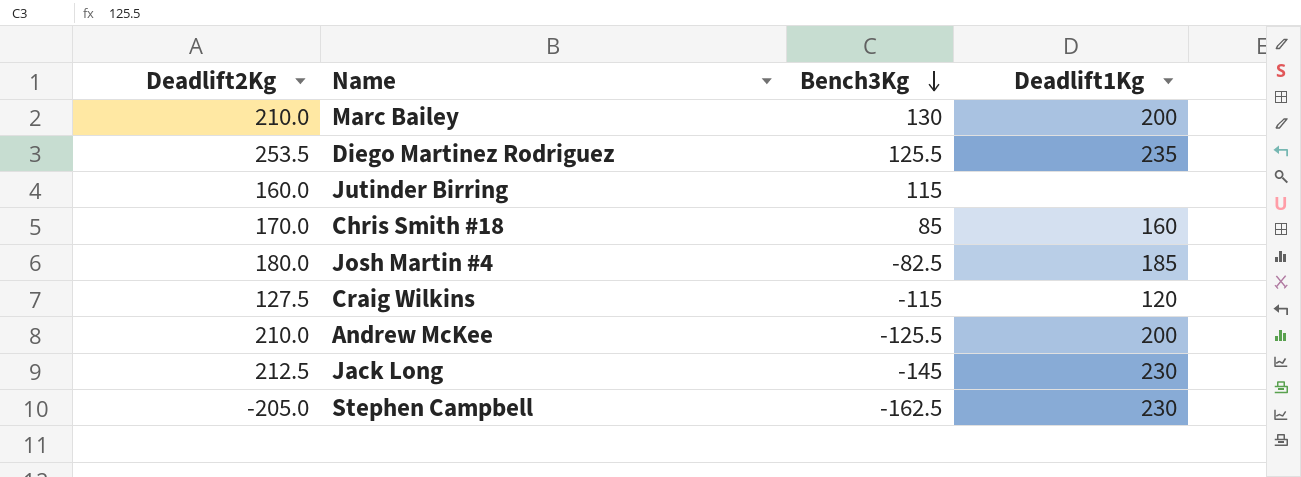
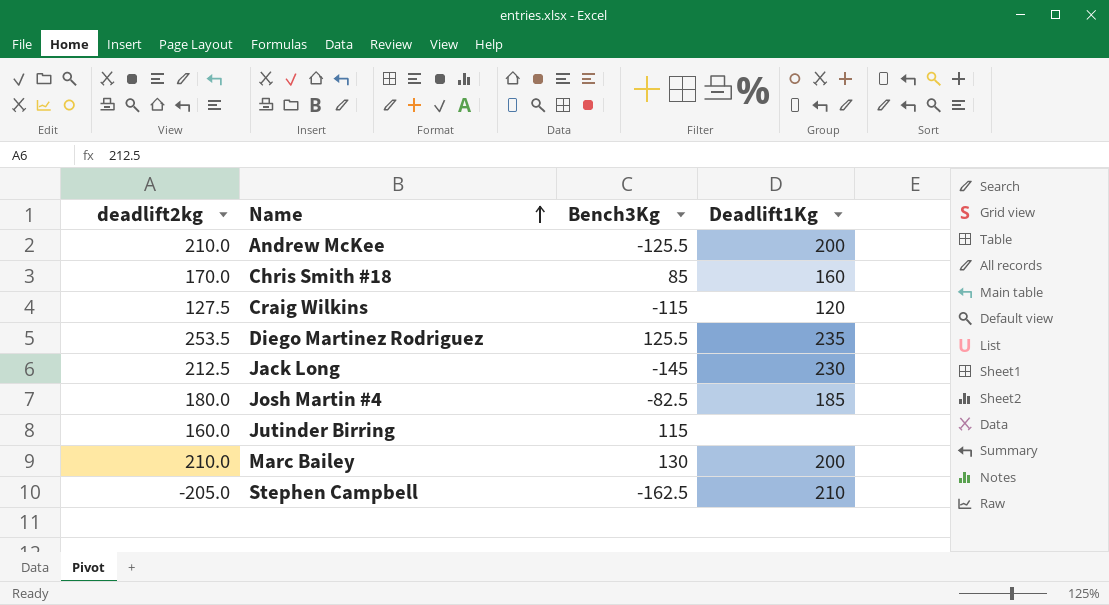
row order: Bench3Kg descending -> Name ascending
column name: Deadlift2Kg -> deadlift2kg
Stephen Campbell | Deadlift1Kg: 230 -> 210

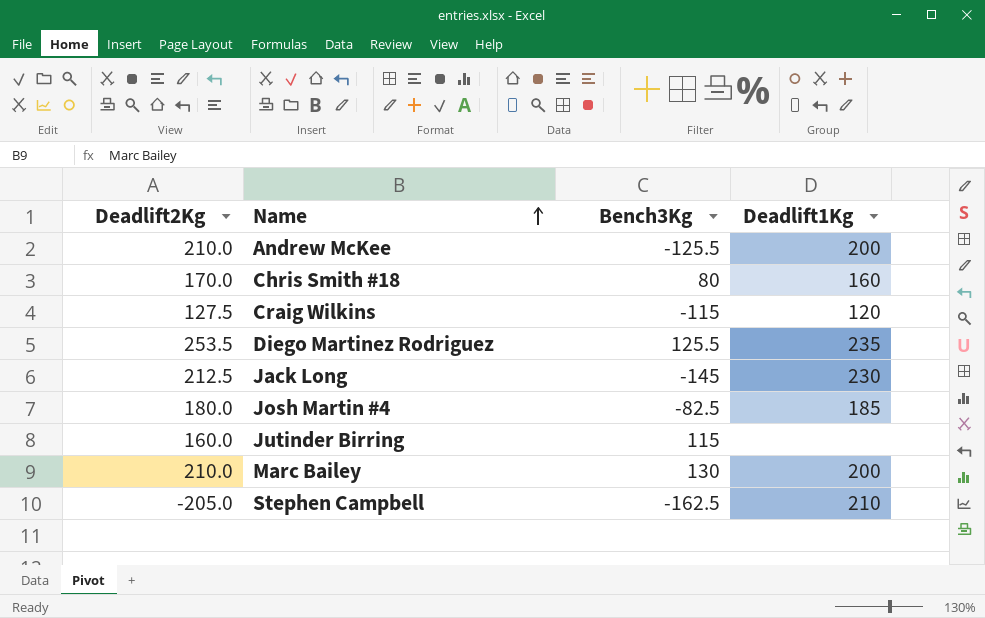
column name: deadlift2kg -> Deadlift2Kg
Chris Smith #18 | Bench3Kg: 85 -> 80

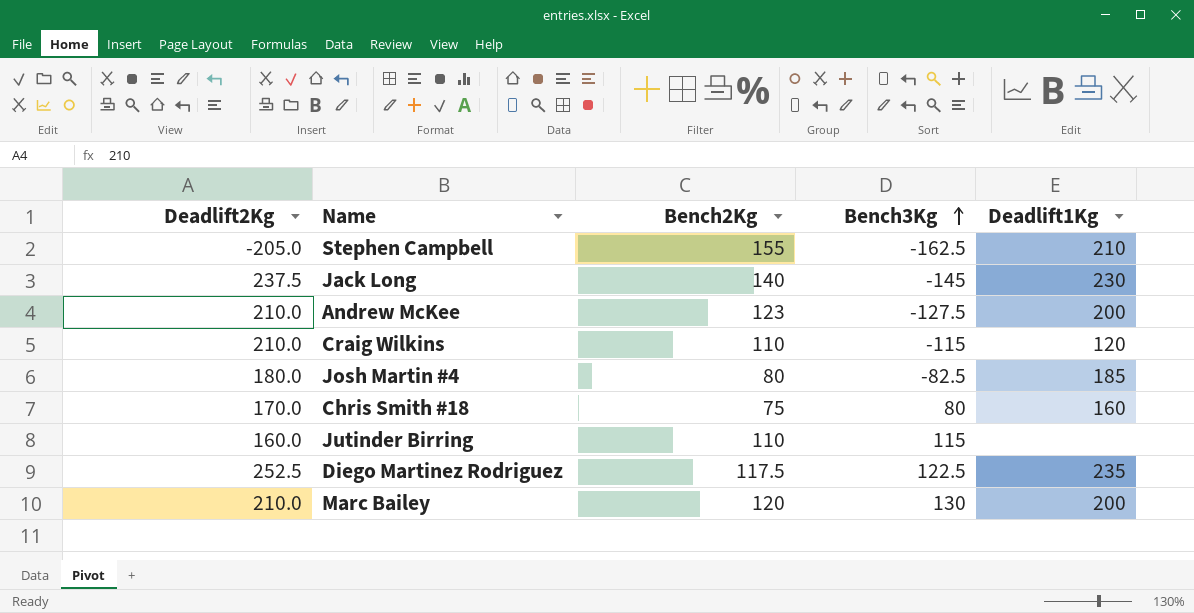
row order: Name ascending -> Bench3Kg ascending
column Bench2Kg | position: none -> 3
Jack Long | Deadlift2Kg: 212.5 -> 237.5
Andrew McKee | Bench3Kg: -125.5 -> -127.5
Craig Wilkins | Deadlift2Kg: 127.5 -> 210.0
Diego Martinez Rodriguez | Deadlift2Kg: 253.5 -> 252.5
Diego Martinez Rodriguez | Bench3Kg: 125.5 -> 122.5

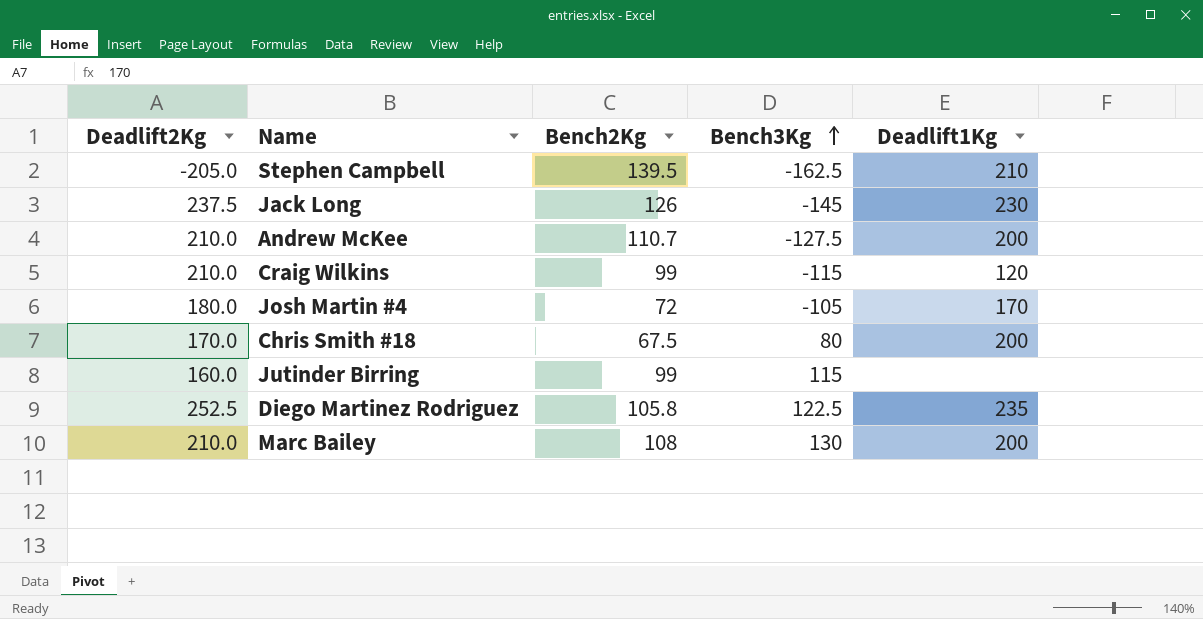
Stephen Campbell | Bench2Kg: 155 -> 139.5
Jack Long | Bench2Kg: 140 -> 126
Andrew McKee | Bench2Kg: 123 -> 110.7
Craig Wilkins | Bench2Kg: 110 -> 99
Josh Martin #4 | Bench2Kg: 80 -> 72
Josh Martin #4 | Bench3Kg: -82.5 -> -105
Josh Martin #4 | Deadlift1Kg: 185 -> 170
Chris Smith #18 | Bench2Kg: 75 -> 67.5
Chris Smith #18 | Deadlift1Kg: 160 -> 200
Jutinder Birring | Bench2Kg: 110 -> 99
Diego Martinez Rodriguez | Bench2Kg: 117.5 -> 105.8
Marc Bailey | Bench2Kg: 120 -> 108

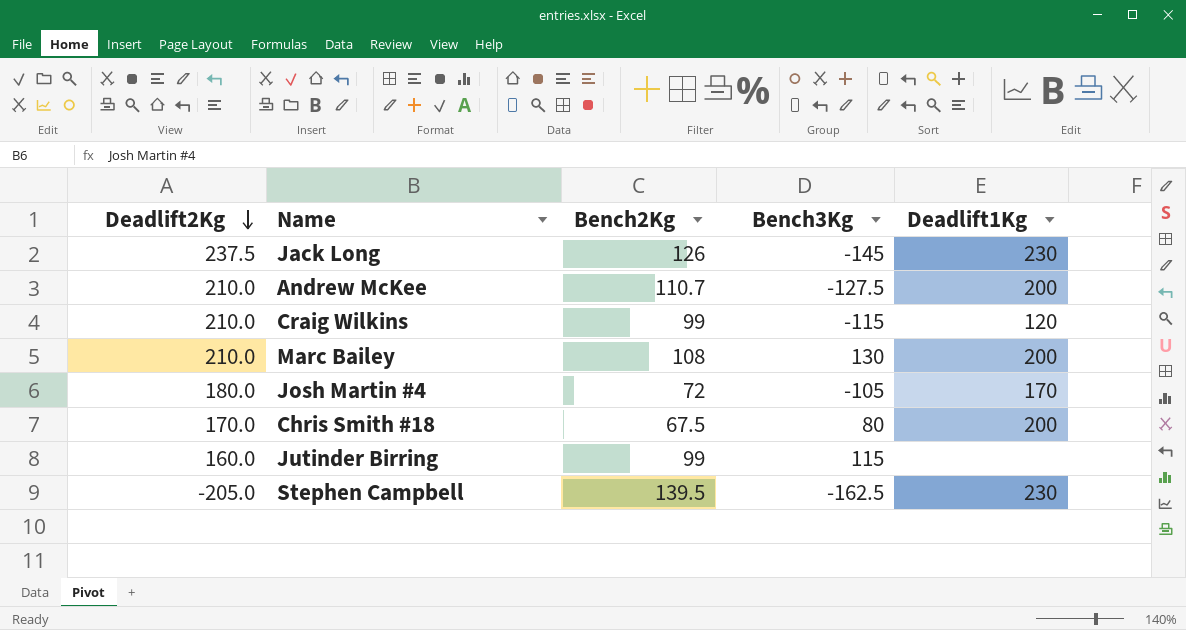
row order: Bench3Kg ascending -> Deadlift2Kg descending
row Diego Martinez Rodriguez: 252.5 | 105.8 | 122.5 | 235 -> none
Stephen Campbell | Deadlift1Kg: 210 -> 230

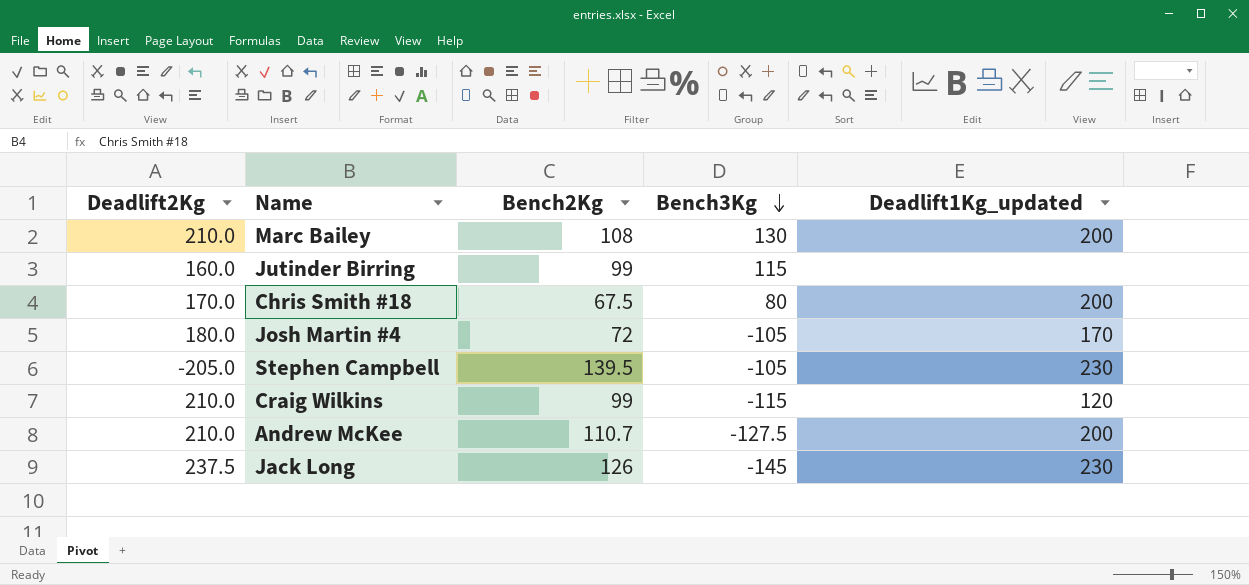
row order: Deadlift2Kg descending -> Bench3Kg descending
column name: Deadlift1Kg -> Deadlift1Kg_updated
Stephen Campbell | Bench3Kg: -162.5 -> -105

